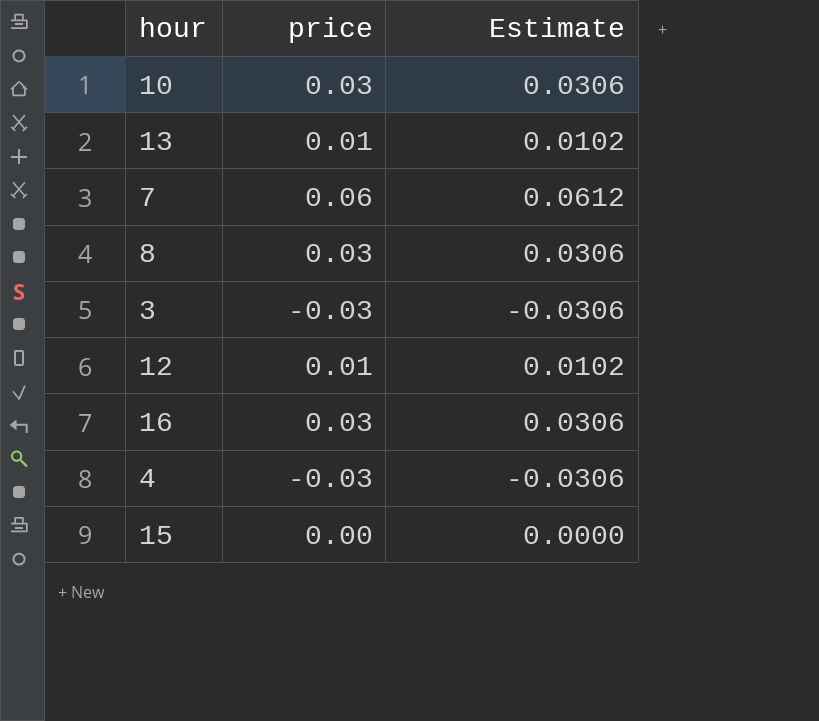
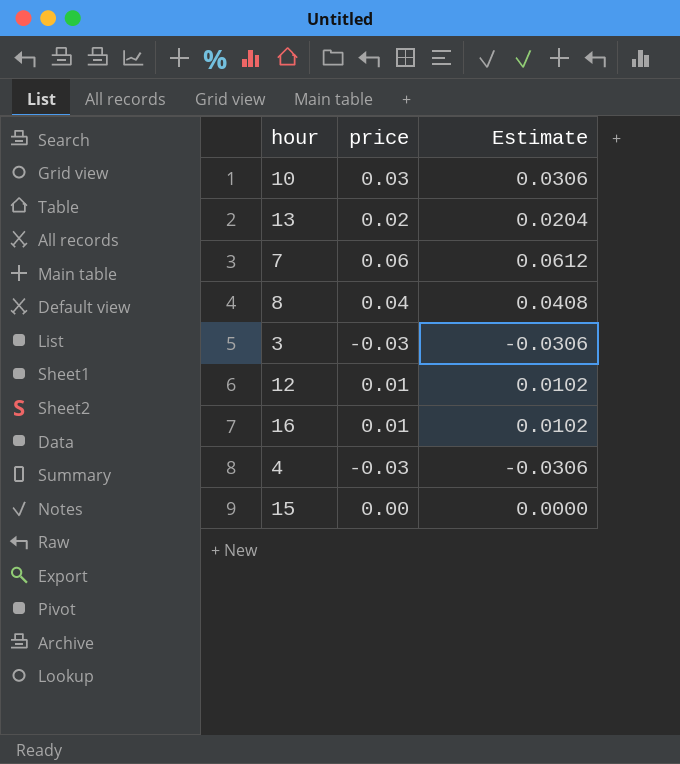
13 | price: 0.01 -> 0.02
13 | Estimate: 0.0102 -> 0.0204
8 | price: 0.03 -> 0.04
8 | Estimate: 0.0306 -> 0.0408
16 | price: 0.03 -> 0.01
16 | Estimate: 0.0306 -> 0.0102

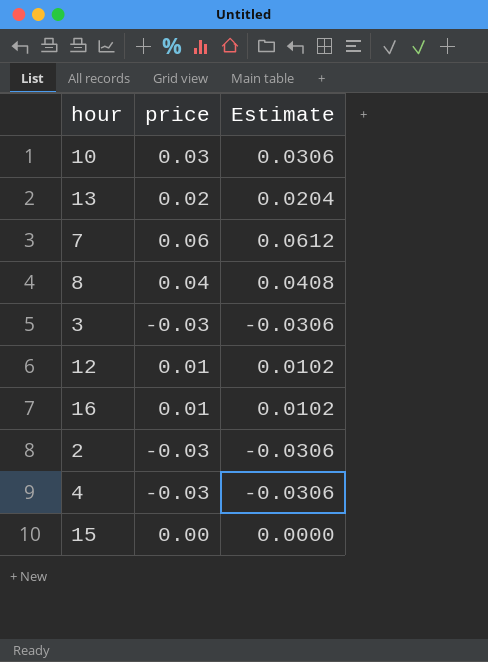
row 2: none -> -0.03 | -0.0306

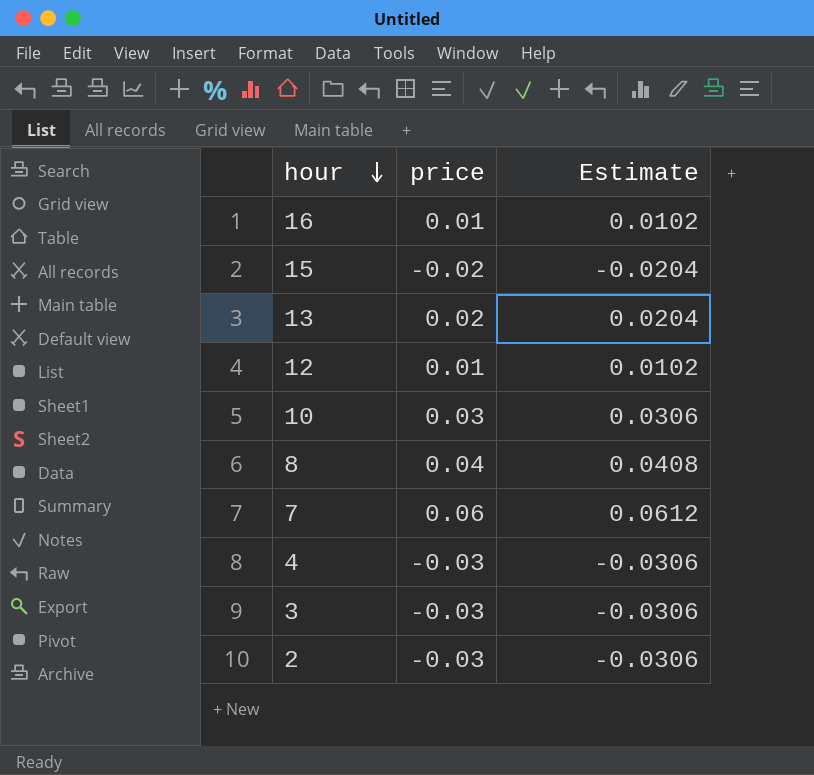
row order: none -> hour descending
15 | price: 0.00 -> -0.02
15 | Estimate: 0.0000 -> -0.0204

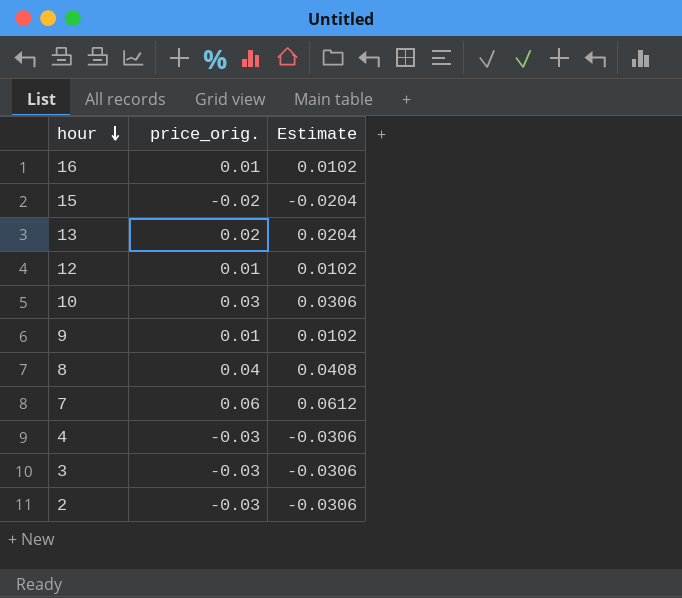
column name: price -> price_orig.
row 9: none -> 0.01 | 0.0102

